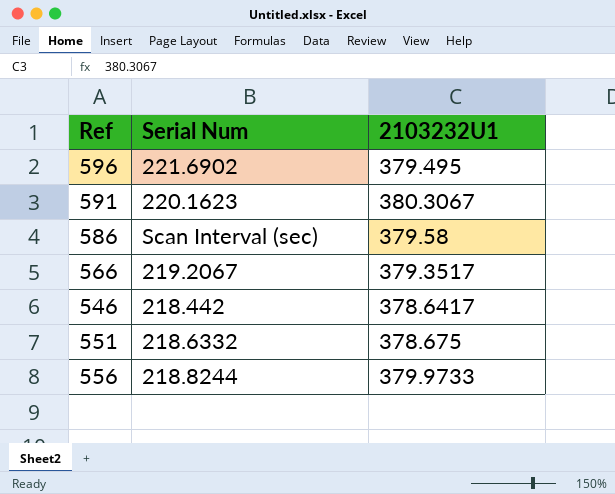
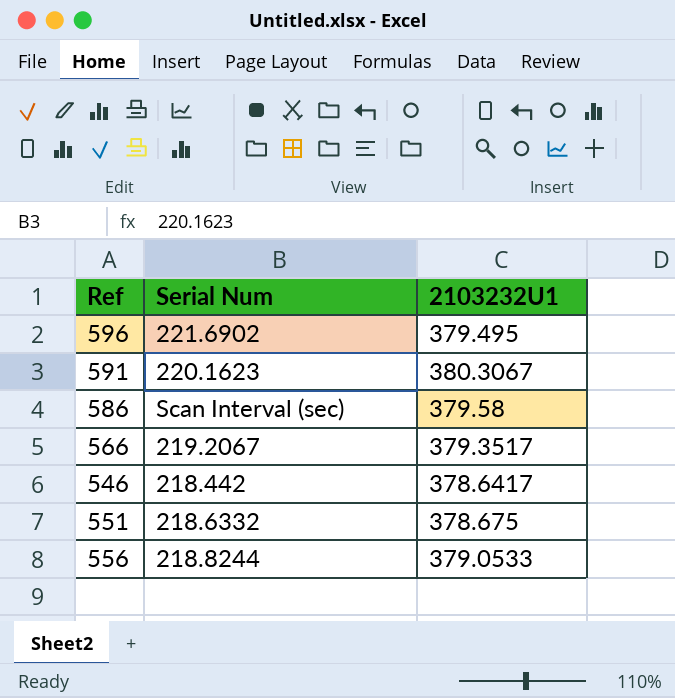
556 | 2103232U1: 379.9733 -> 379.0533

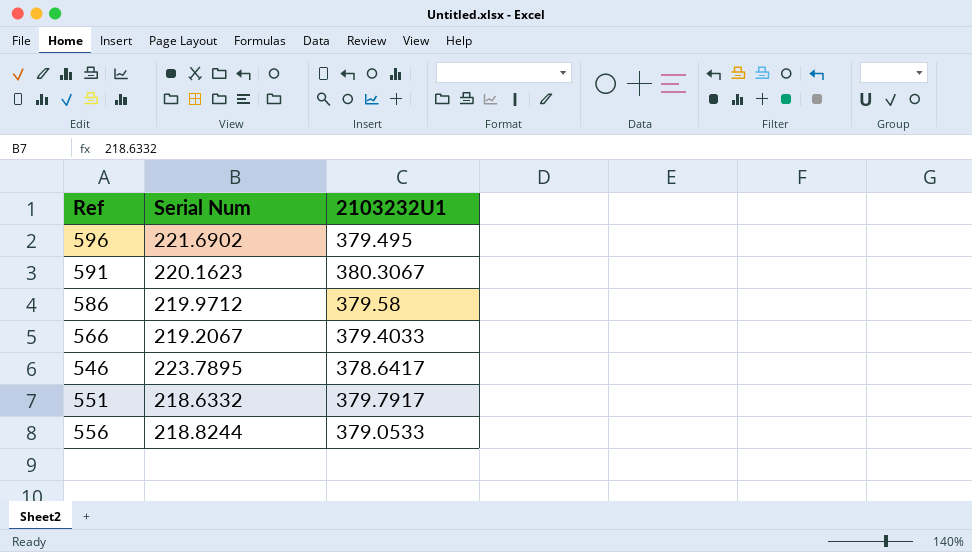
586 | Serial Num: Scan Interval (sec) -> 219.9712
566 | 2103232U1: 379.3517 -> 379.4033
546 | Serial Num: 218.442 -> 223.7895
551 | 2103232U1: 378.675 -> 379.7917

